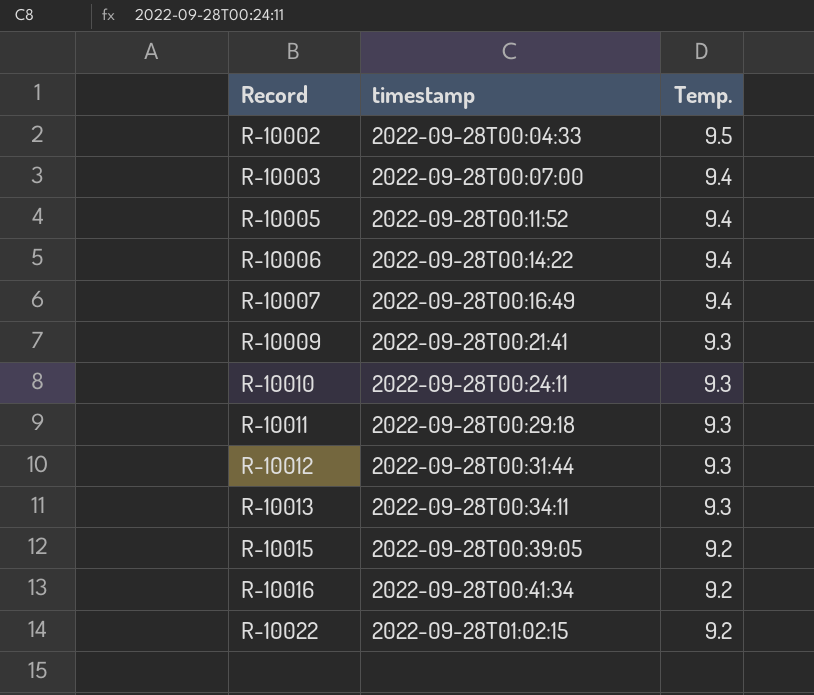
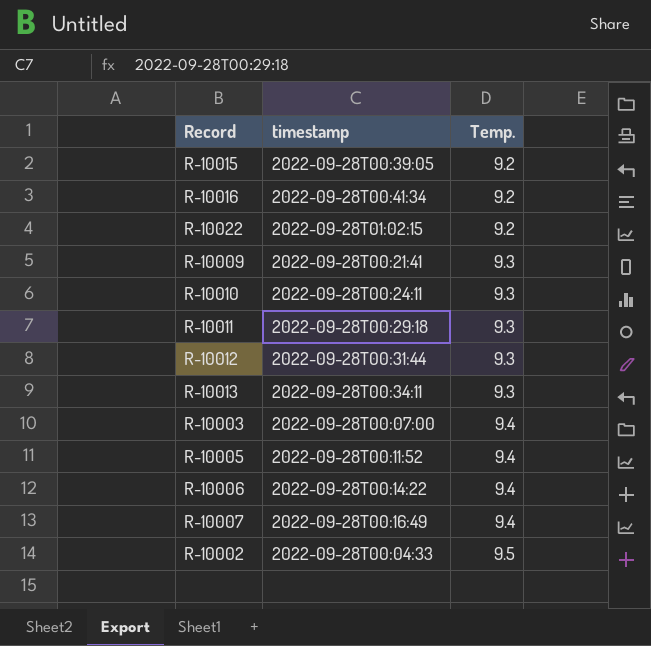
row order: Record ascending -> Temp. ascending

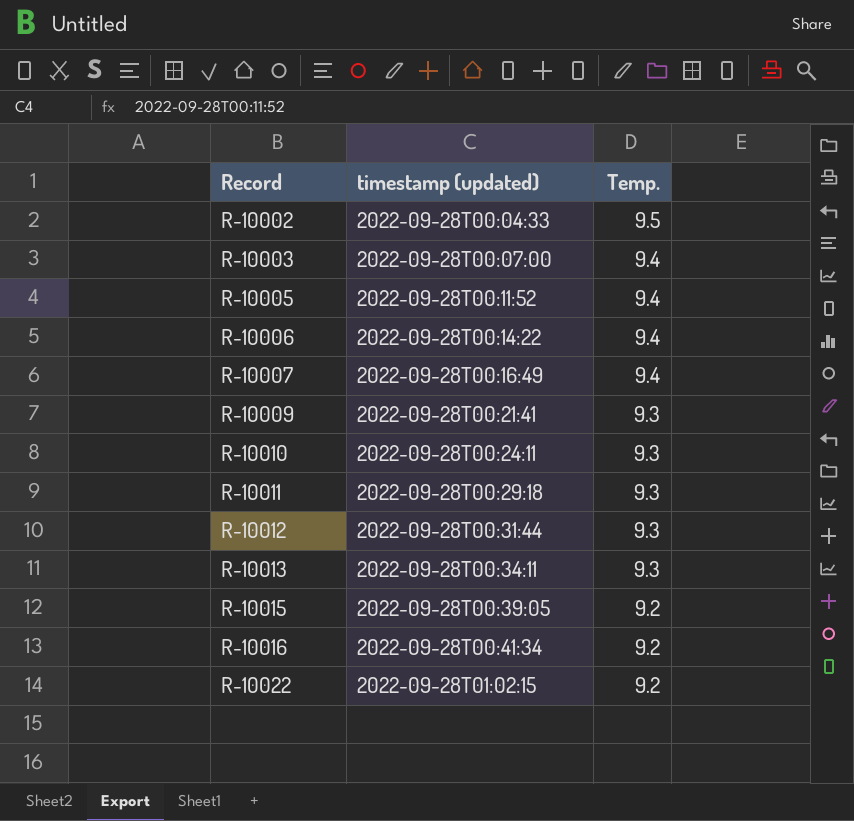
row order: Temp. ascending -> Record ascending
column name: timestamp -> timestamp (updated)

